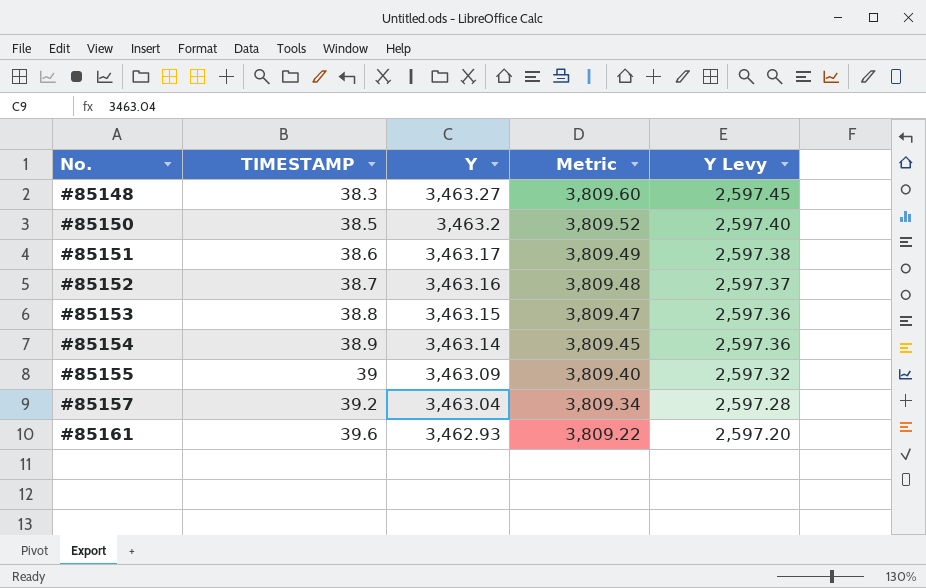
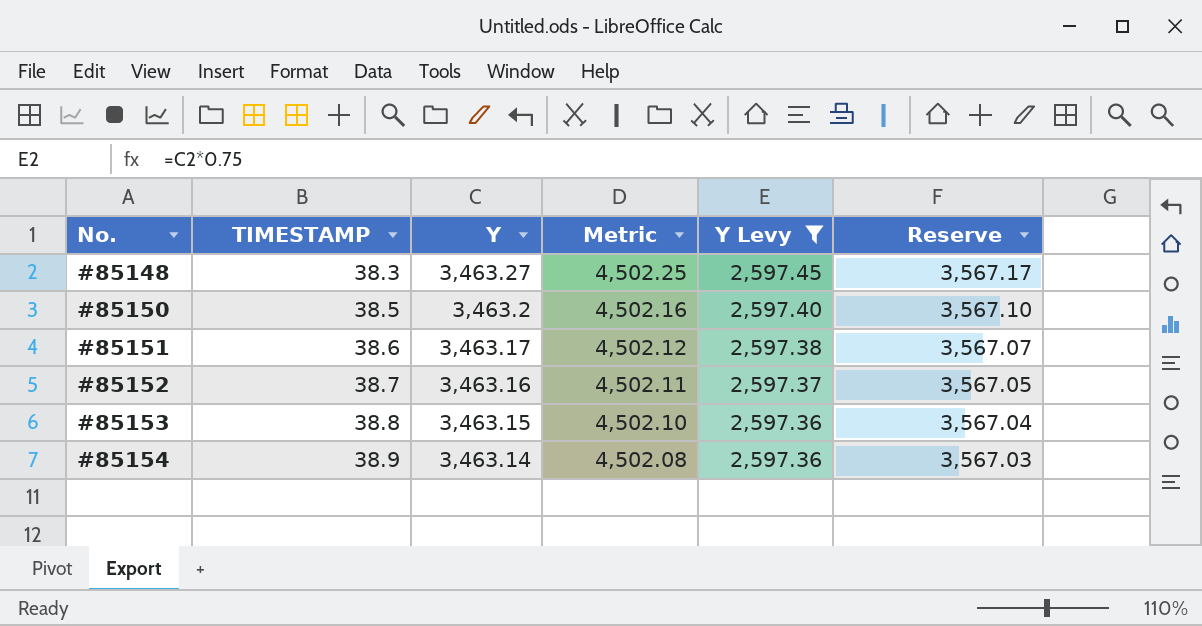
filter: none -> Y Levy >= 2,597.36
column Metric | formula: [Y] * 1.1 -> [Y] * 1.3
column Reserve | formula: none -> [Y] * 1.03

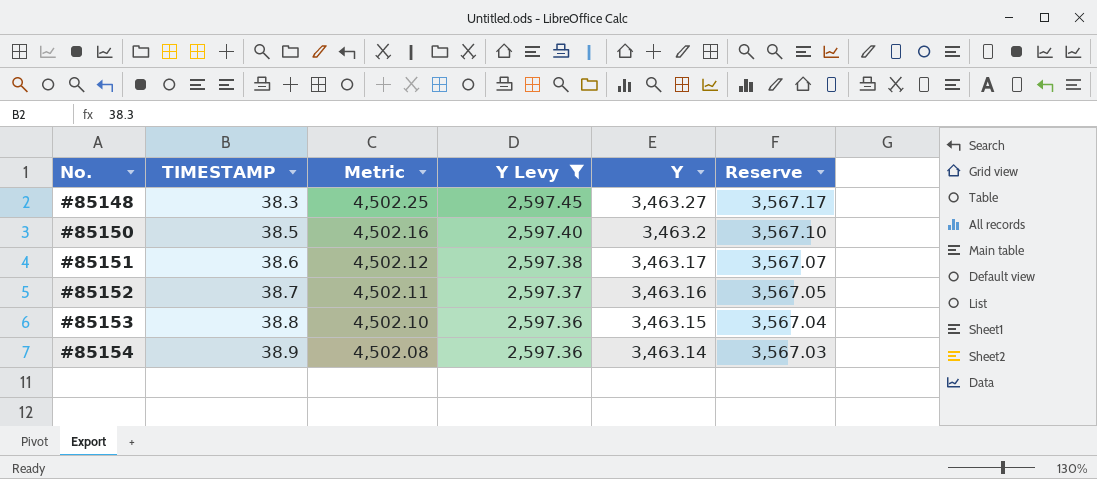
column Y | position: 3 -> 5

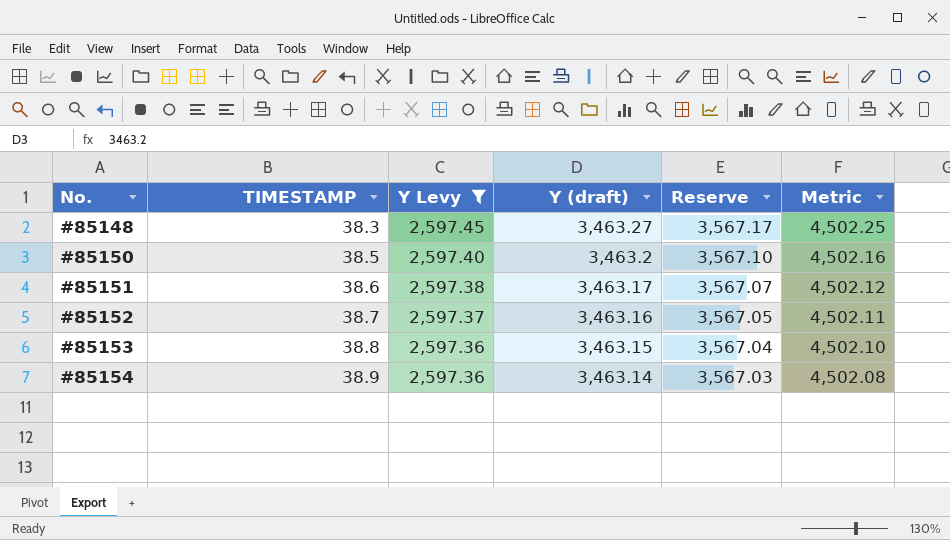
column name: Y -> Y (draft)
column Metric | position: 3 -> 6

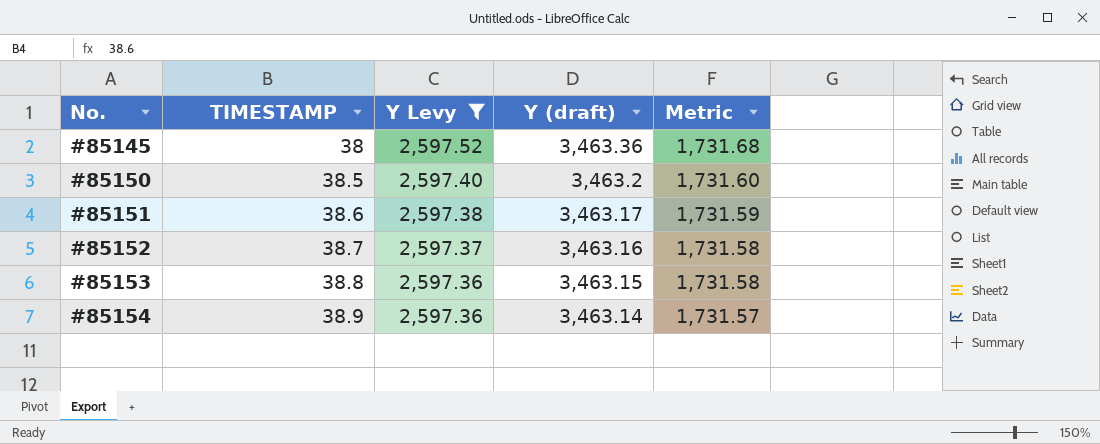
column Reserve | formula: [Y (draft)] * 1.03 -> none
column Metric | formula: [Y (draft)] * 1.3 -> [Y (draft)] * 0.5
row #85148: 38.3 | 2,597.45 | 3,463.27 | 3,567.17 | 4,502.25 -> none
row #85145: none -> 38 | 2,597.52 | 3,463.36 | 1,731.68

